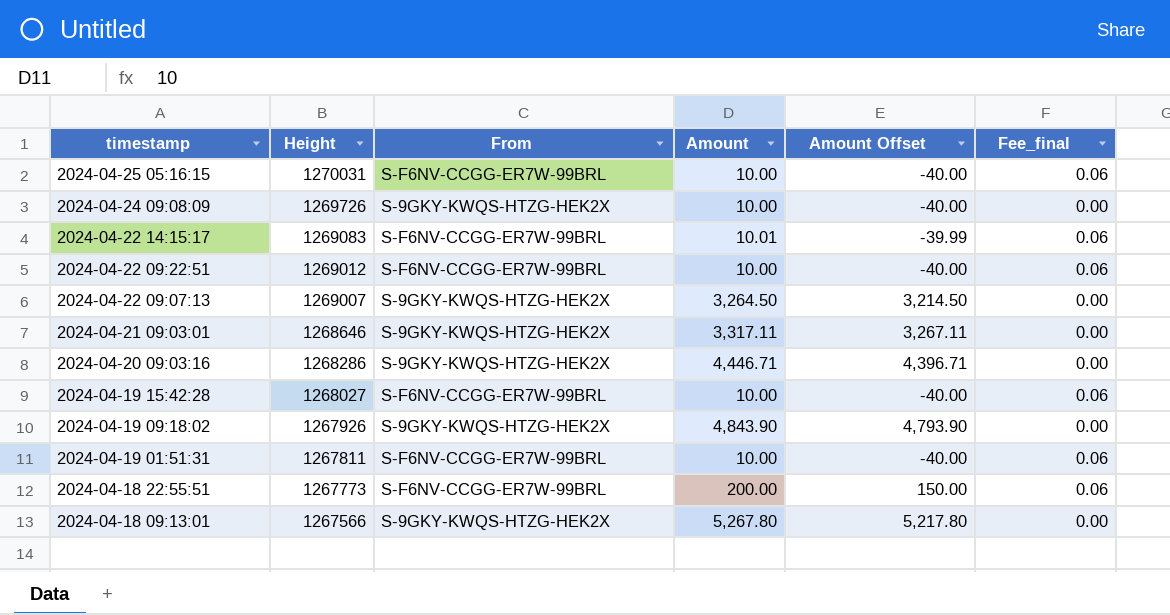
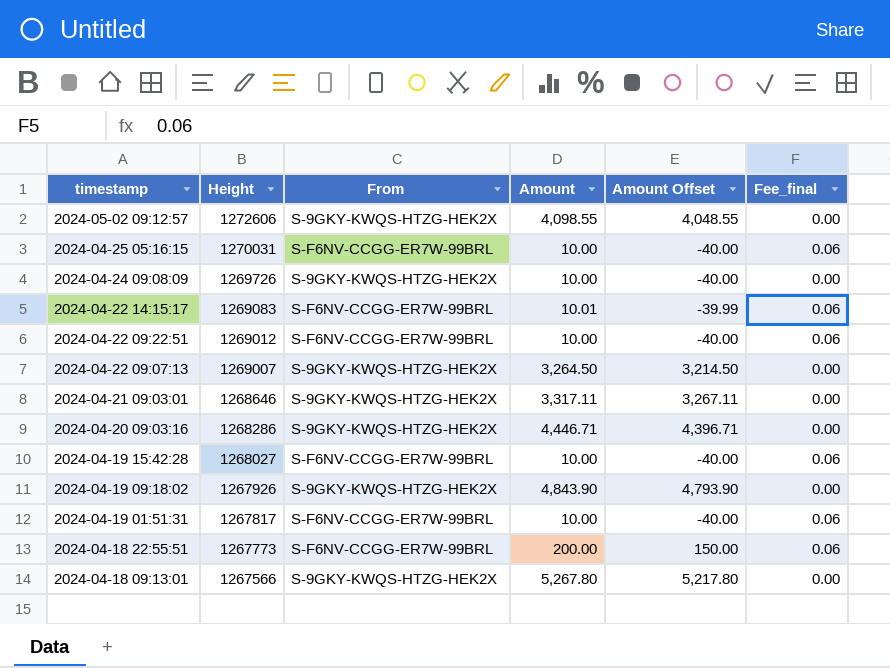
row 2024-05-02 09:12:57: none -> 1272606 | S-9GKY-KWQS-HTZG-HEK2X | 4,098.55 | 4,048.55 | 0.00
2024-04-19 01:51:31 | Height: 1267811 -> 1267817

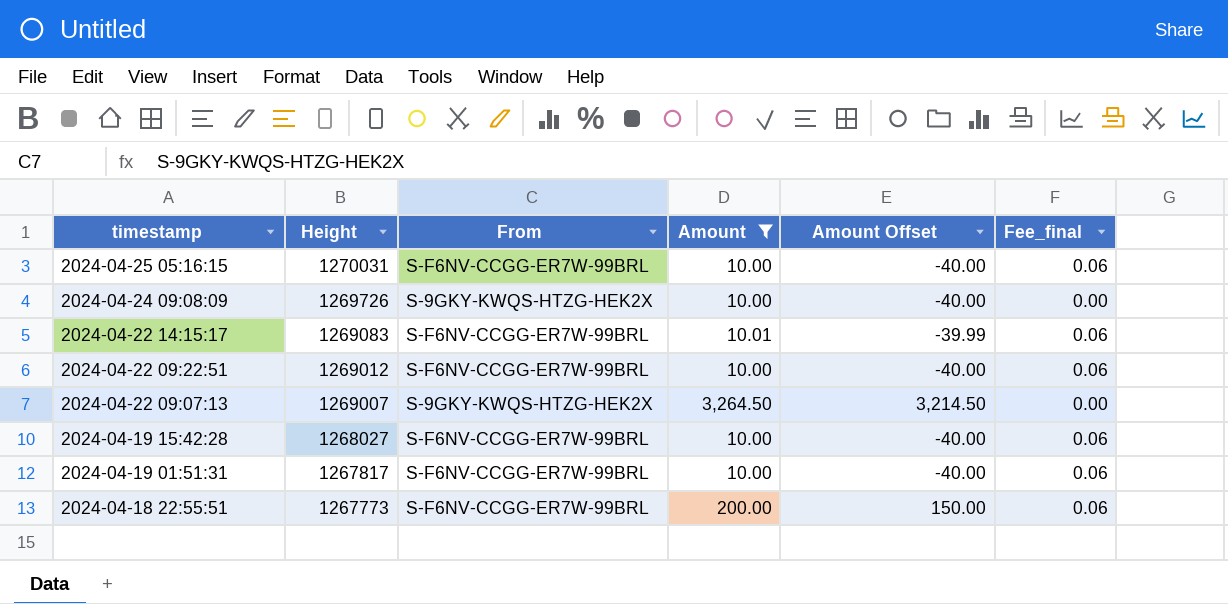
filter: none -> Amount <= 3,264.50

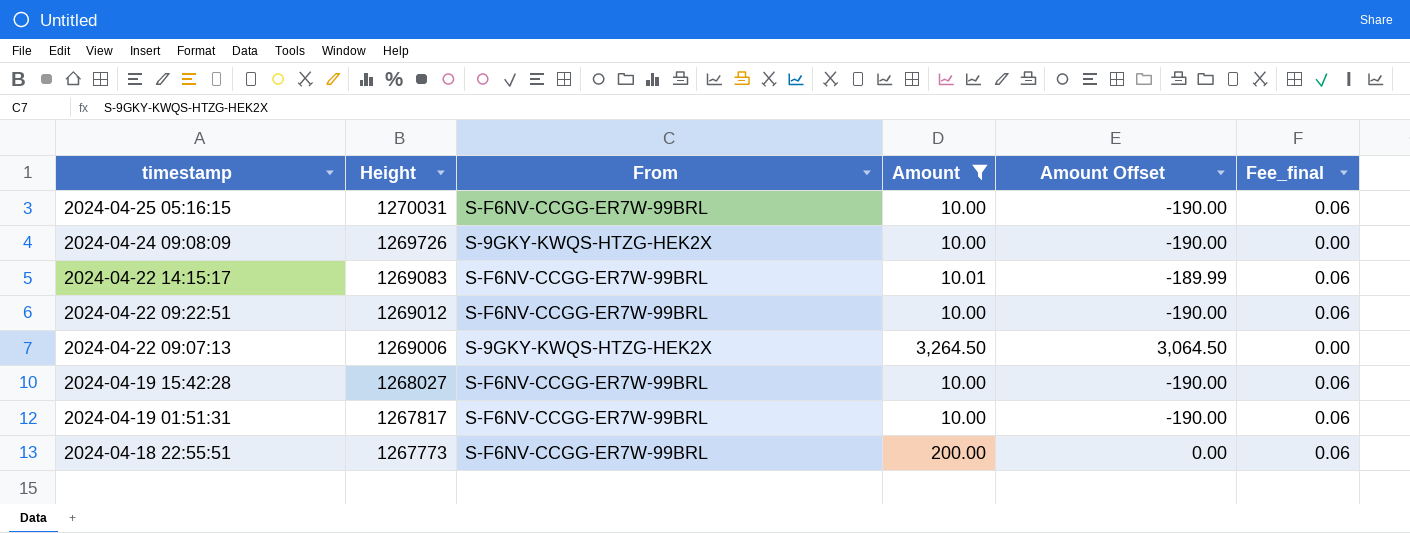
column Amount Offset | formula: [Amount] - 50 -> [Amount] - 200
2024-04-22 09:07:13 | Height: 1269007 -> 1269006

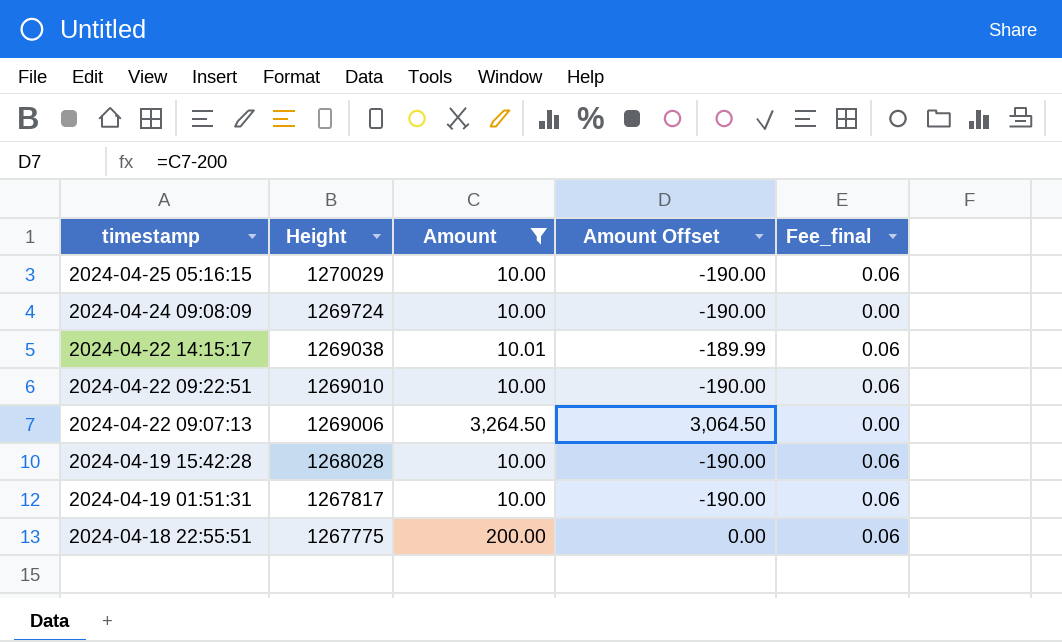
column From | position: 3 -> none
2024-04-25 05:16:15 | Height: 1270031 -> 1270029
2024-04-24 09:08:09 | Height: 1269726 -> 1269724
2024-04-22 14:15:17 | Height: 1269083 -> 1269038
2024-04-22 09:22:51 | Height: 1269012 -> 1269010
2024-04-19 15:42:28 | Height: 1268027 -> 1268028
2024-04-18 22:55:51 | Height: 1267773 -> 1267775

